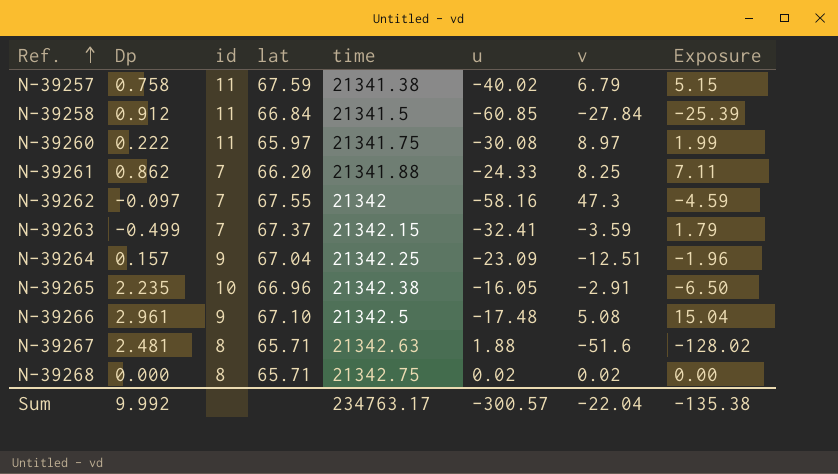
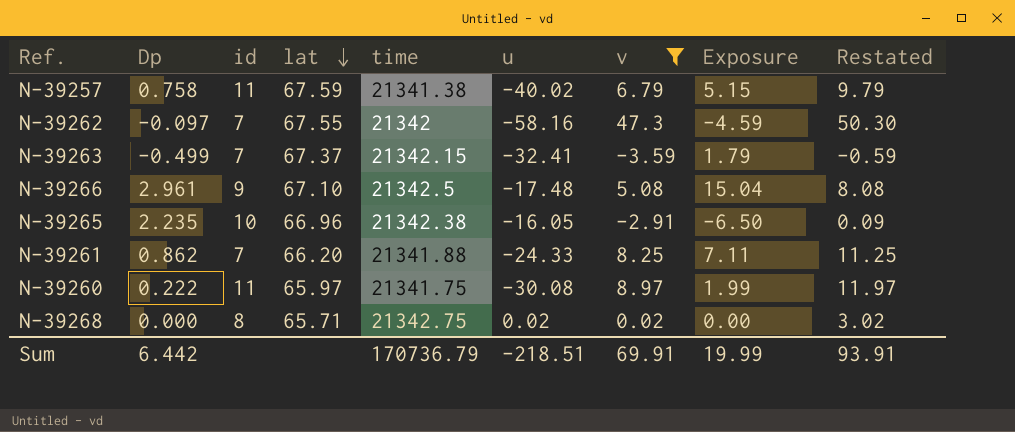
filter: none -> v >= -3.59
row order: Ref. ascending -> lat descending
column Restated | formula: none -> [v] + 3
Sum | Dp: 9.992 -> 6.442
Sum | time: 234763.17 -> 170736.79
Sum | u: -300.57 -> -218.51
Sum | v: -22.04 -> 69.91
Sum | Exposure: -135.38 -> 19.99

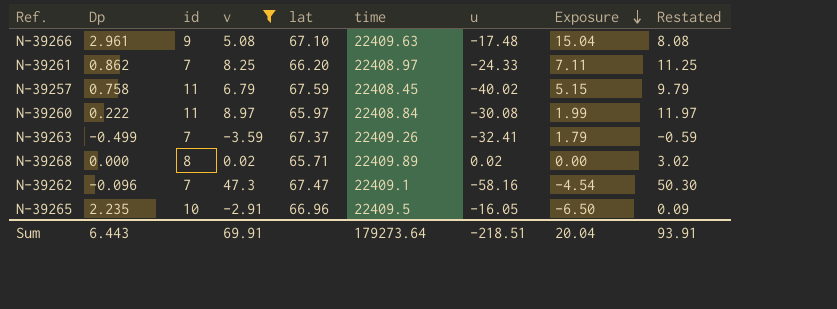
row order: lat descending -> Exposure descending
column v | position: 7 -> 4
N-39266 | time: 21342.5 -> 22409.63
N-39261 | time: 21341.88 -> 22408.97
N-39257 | time: 21341.38 -> 22408.45
N-39260 | time: 21341.75 -> 22408.84
N-39263 | time: 21342.15 -> 22409.26
N-39268 | time: 21342.75 -> 22409.89
N-39262 | Dp: -0.097 -> -0.096
N-39262 | lat: 67.55 -> 67.47
N-39262 | time: 21342 -> 22409.1
N-39262 | Exposure: -4.59 -> -4.54
N-39265 | time: 21342.38 -> 22409.5
Sum | Dp: 6.442 -> 6.443
Sum | time: 170736.79 -> 179273.64
Sum | Exposure: 19.99 -> 20.04

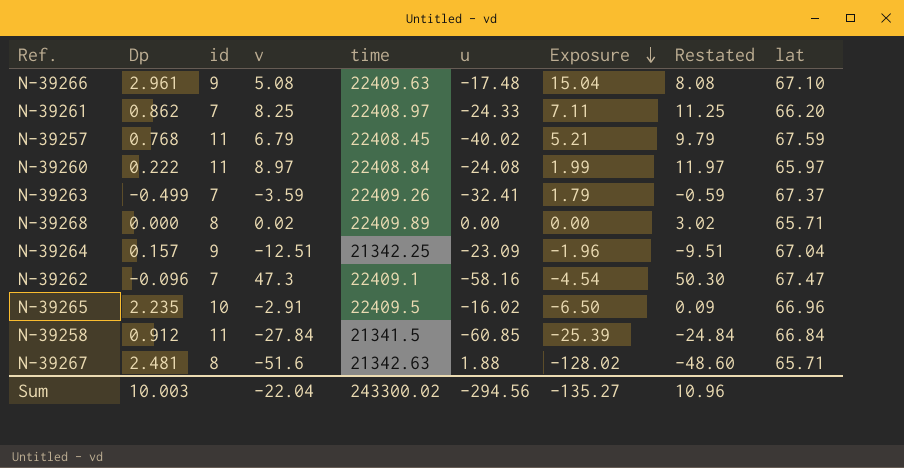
filter: v >= -3.59 -> none
column lat | position: 5 -> 9
N-39257 | Dp: 0.758 -> 0.768
N-39257 | Exposure: 5.15 -> 5.21
N-39260 | u: -30.08 -> -24.08
N-39268 | u: 0.02 -> 0.00
N-39265 | u: -16.05 -> -16.02
Sum | Dp: 6.443 -> 10.003
Sum | v: 69.91 -> -22.04
Sum | time: 179273.64 -> 243300.02
Sum | u: -218.51 -> -294.56
Sum | Exposure: 20.04 -> -135.27
Sum | Restated: 93.91 -> 10.96

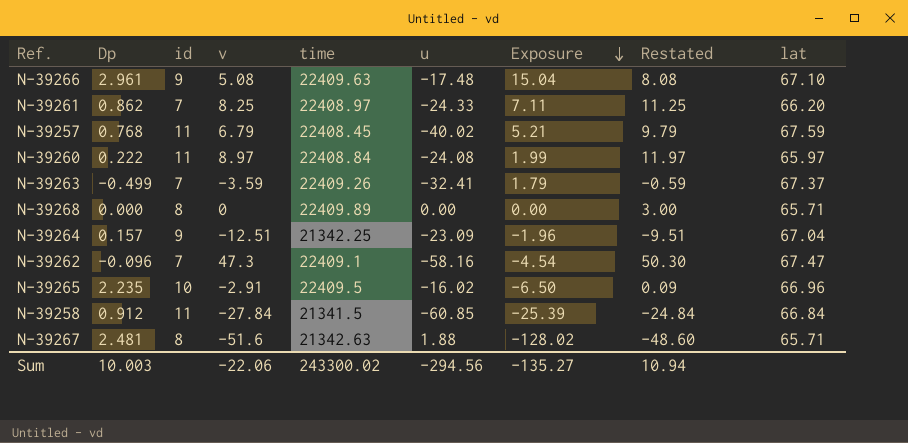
N-39268 | v: 0.02 -> 0
N-39268 | Restated: 3.02 -> 3.00
Sum | v: -22.04 -> -22.06
Sum | Restated: 10.96 -> 10.94

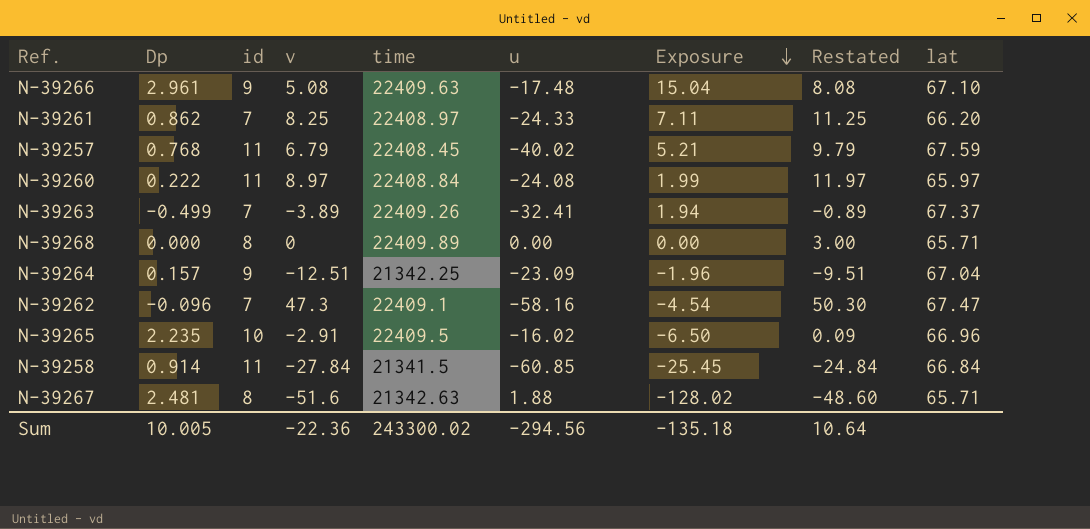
N-39263 | v: -3.59 -> -3.89
N-39263 | Exposure: 1.79 -> 1.94
N-39263 | Restated: -0.59 -> -0.89
N-39258 | Dp: 0.912 -> 0.914
N-39258 | Exposure: -25.39 -> -25.45
Sum | Dp: 10.003 -> 10.005
Sum | v: -22.06 -> -22.36
Sum | Exposure: -135.27 -> -135.18
Sum | Restated: 10.94 -> 10.64

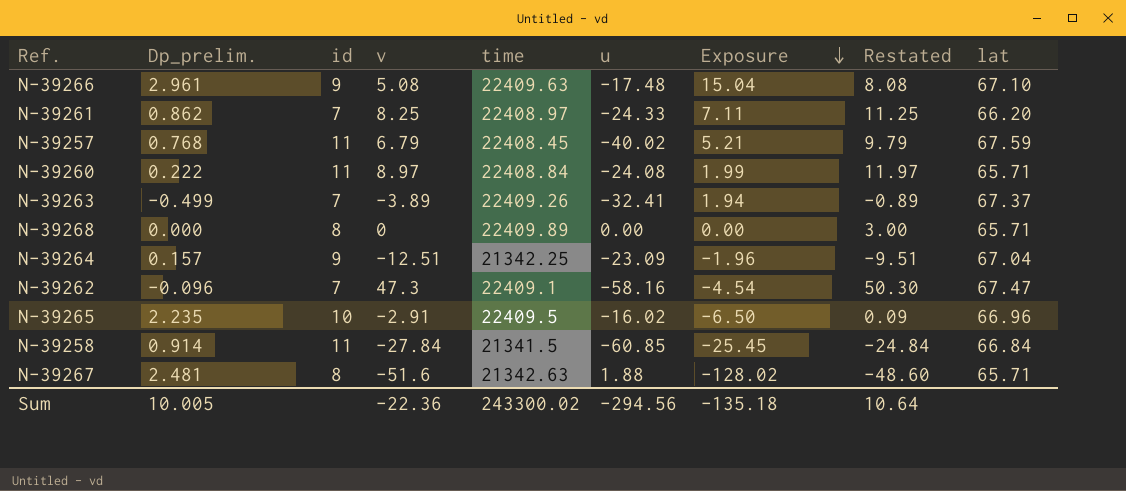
column name: Dp -> Dp_prelim.
N-39260 | lat: 65.97 -> 65.71

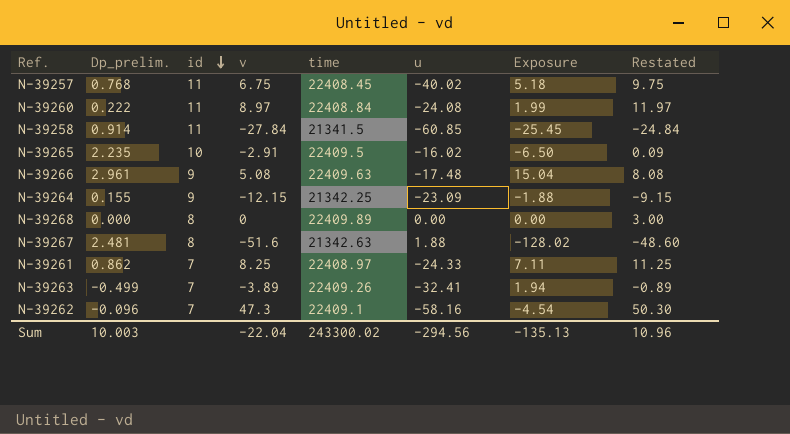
row order: Exposure descending -> id descending
column lat | position: 9 -> none
N-39257 | v: 6.79 -> 6.75
N-39257 | Exposure: 5.21 -> 5.18
N-39257 | Restated: 9.79 -> 9.75
N-39264 | Dp_prelim.: 0.157 -> 0.155
N-39264 | v: -12.51 -> -12.15
N-39264 | Exposure: -1.96 -> -1.88
N-39264 | Restated: -9.51 -> -9.15
Sum | Dp_prelim.: 10.005 -> 10.003
Sum | v: -22.36 -> -22.04
Sum | Exposure: -135.18 -> -135.13
Sum | Restated: 10.64 -> 10.96

